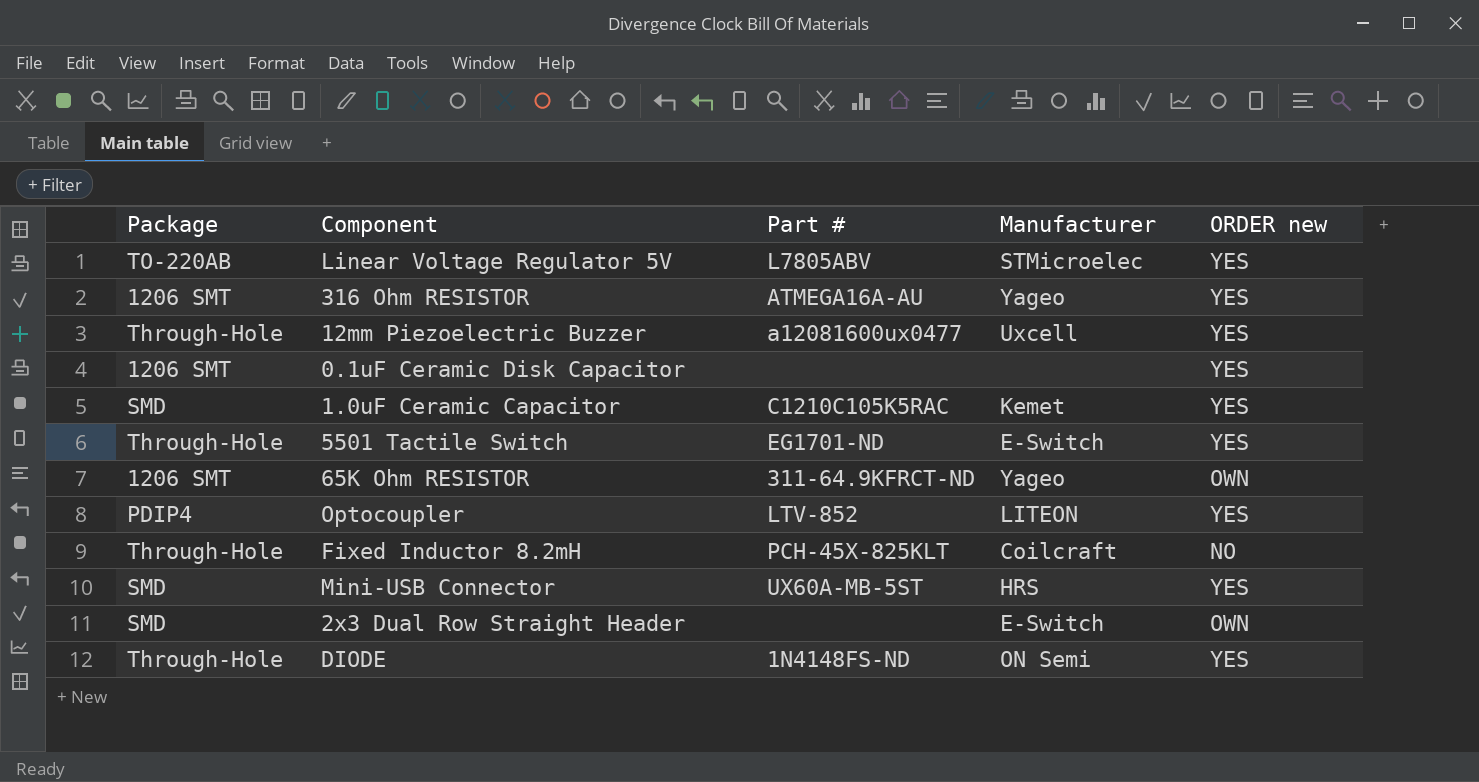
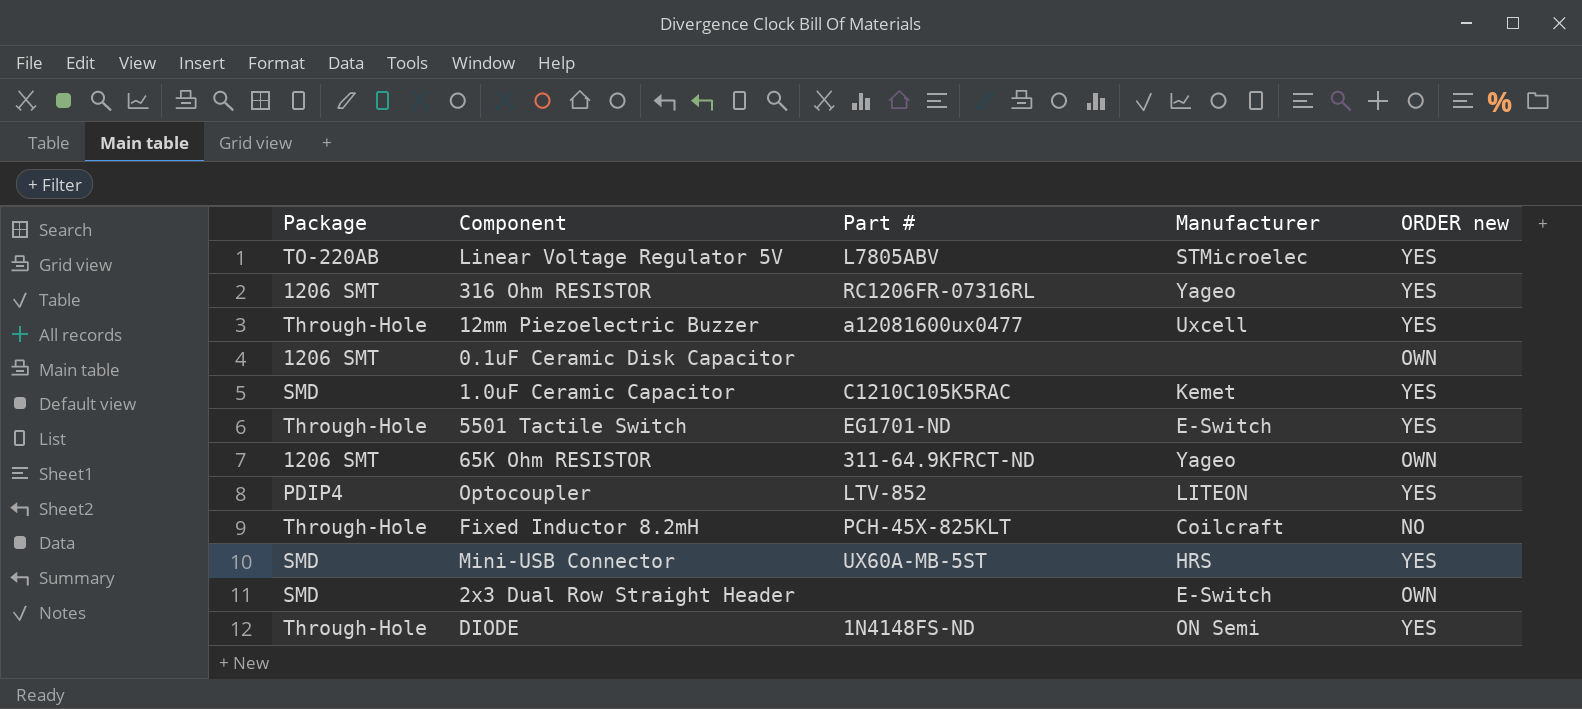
316 Ohm RESISTOR | Part #: ATMEGA16A-AU -> RC1206FR-07316RL
0.1uF Ceramic Disk Capacitor | ORDER new: YES -> OWN

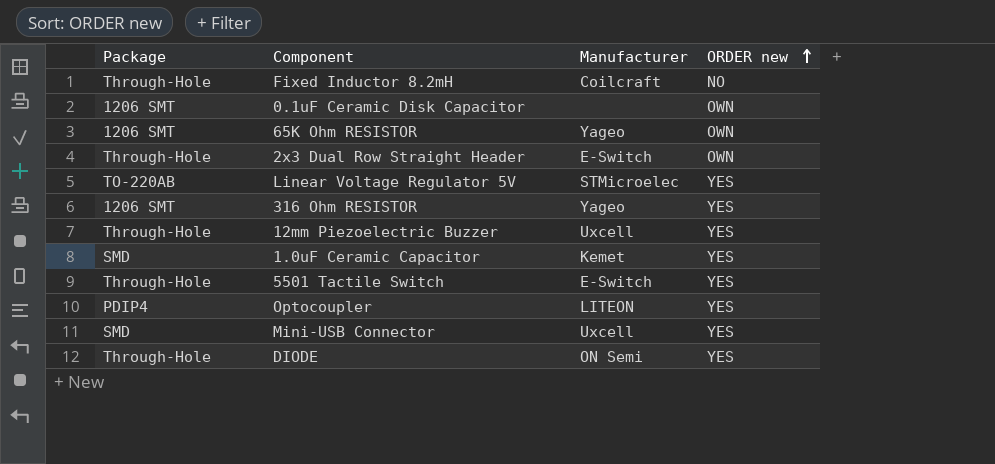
row order: none -> ORDER new ascending
column Part # | position: 3 -> none
2x3 Dual Row Straight Header | Package: SMD -> Through-Hole
Mini-USB Connector | Manufacturer: HRS -> Uxcell

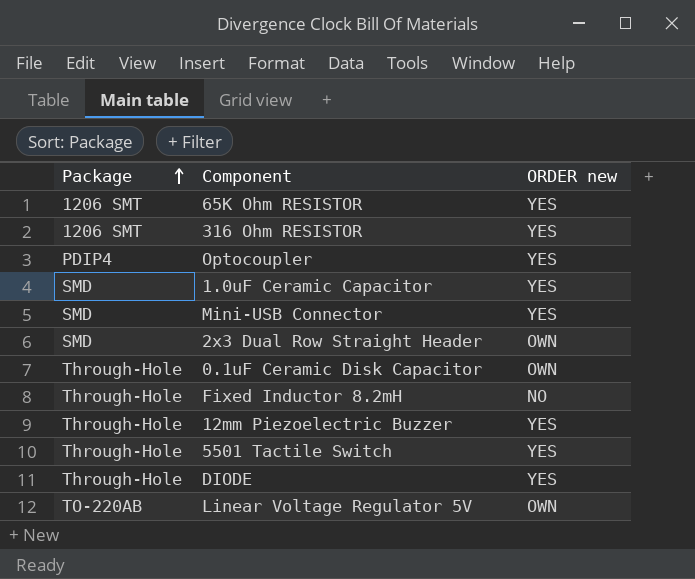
row order: ORDER new ascending -> Package ascending
column Manufacturer | position: 3 -> none
65K Ohm RESISTOR | ORDER new: OWN -> YES
2x3 Dual Row Straight Header | Package: Through-Hole -> SMD
0.1uF Ceramic Disk Capacitor | Package: 1206 SMT -> Through-Hole
Linear Voltage Regulator 5V | ORDER new: YES -> OWN

